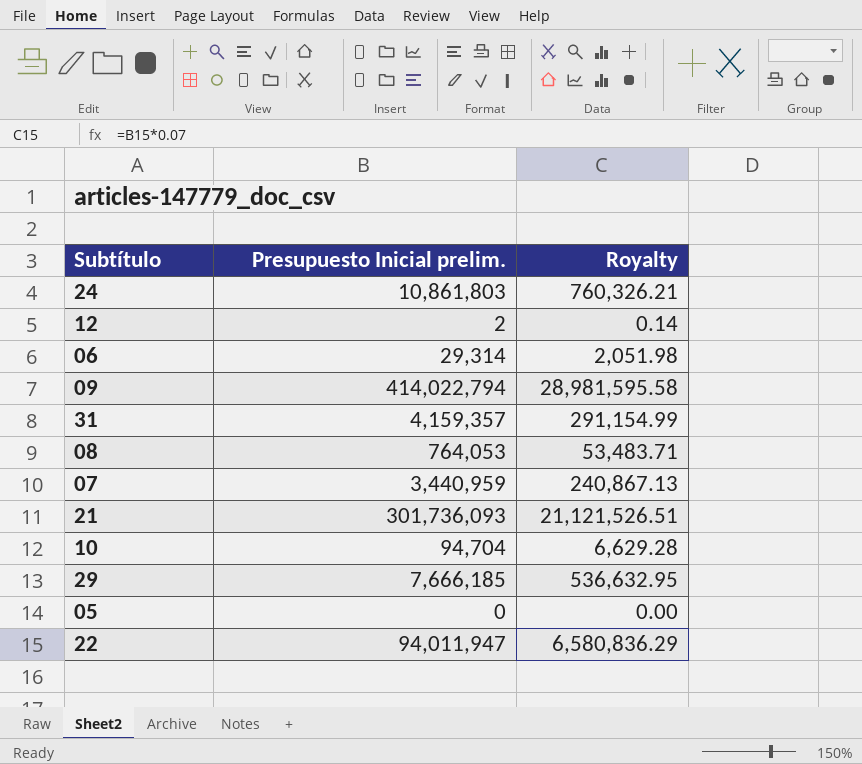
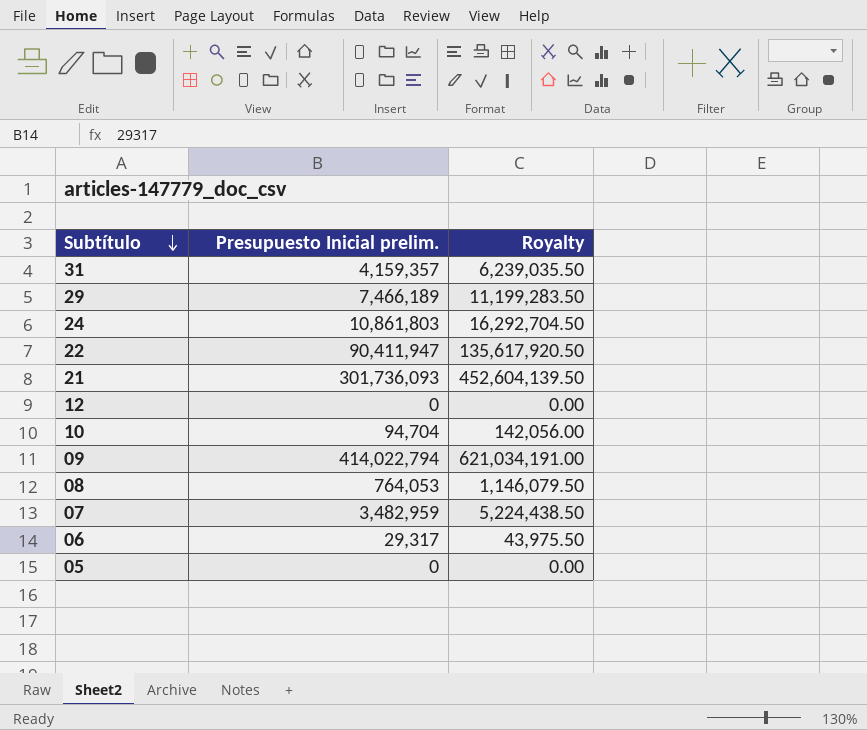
row order: none -> Subtítulo descending
column Royalty | formula: [Presupuesto Inicial prelim.] * 0.07 -> [Presupuesto Inicial prelim.] * 1.5
29 | Presupuesto Inicial prelim.: 7,666,185 -> 7,466,189
22 | Presupuesto Inicial prelim.: 94,011,947 -> 90,411,947
12 | Presupuesto Inicial prelim.: 2 -> 0
07 | Presupuesto Inicial prelim.: 3,440,959 -> 3,482,959
06 | Presupuesto Inicial prelim.: 29,314 -> 29,317

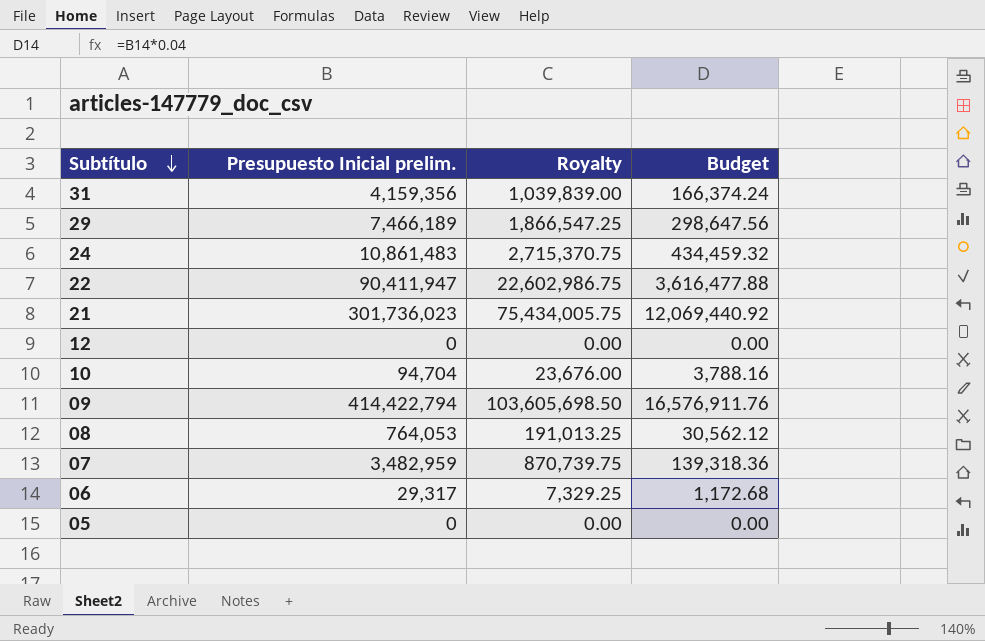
column Royalty | formula: [Presupuesto Inicial prelim.] * 1.5 -> [Presupuesto Inicial prelim.] * 0.25
column Budget | formula: none -> [Presupuesto Inicial prelim.] * 0.04
31 | Presupuesto Inicial prelim.: 4,159,357 -> 4,159,356
24 | Presupuesto Inicial prelim.: 10,861,803 -> 10,861,483
21 | Presupuesto Inicial prelim.: 301,736,093 -> 301,736,023
09 | Presupuesto Inicial prelim.: 414,022,794 -> 414,422,794

